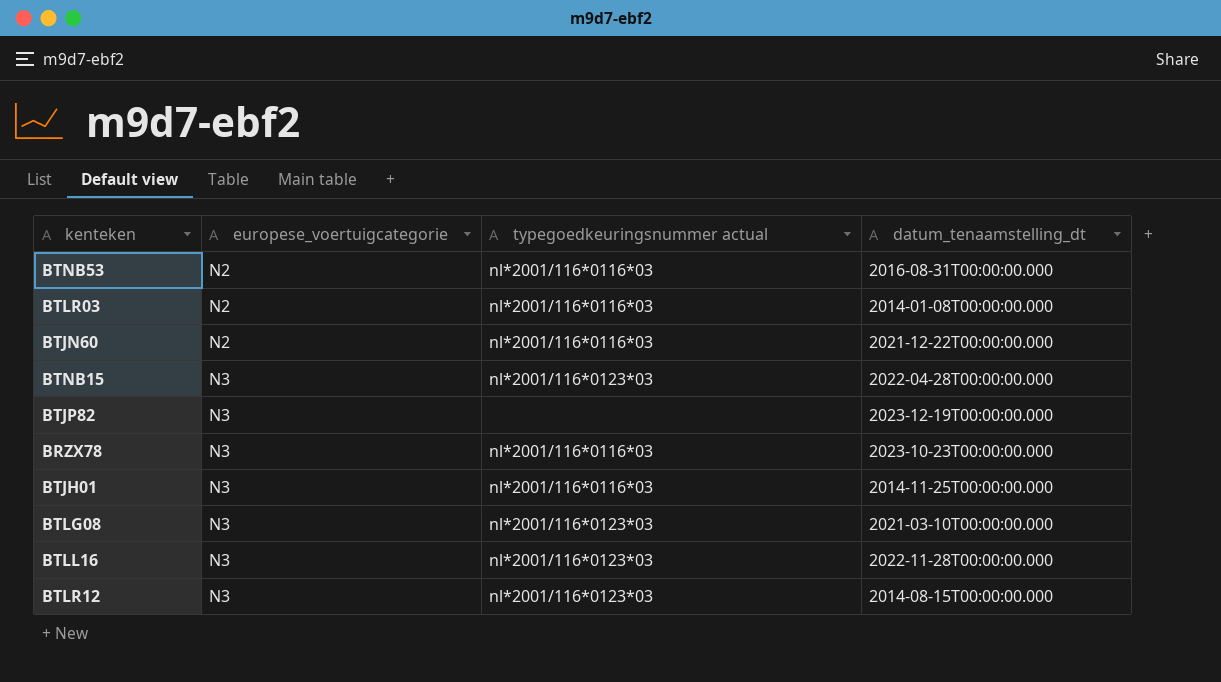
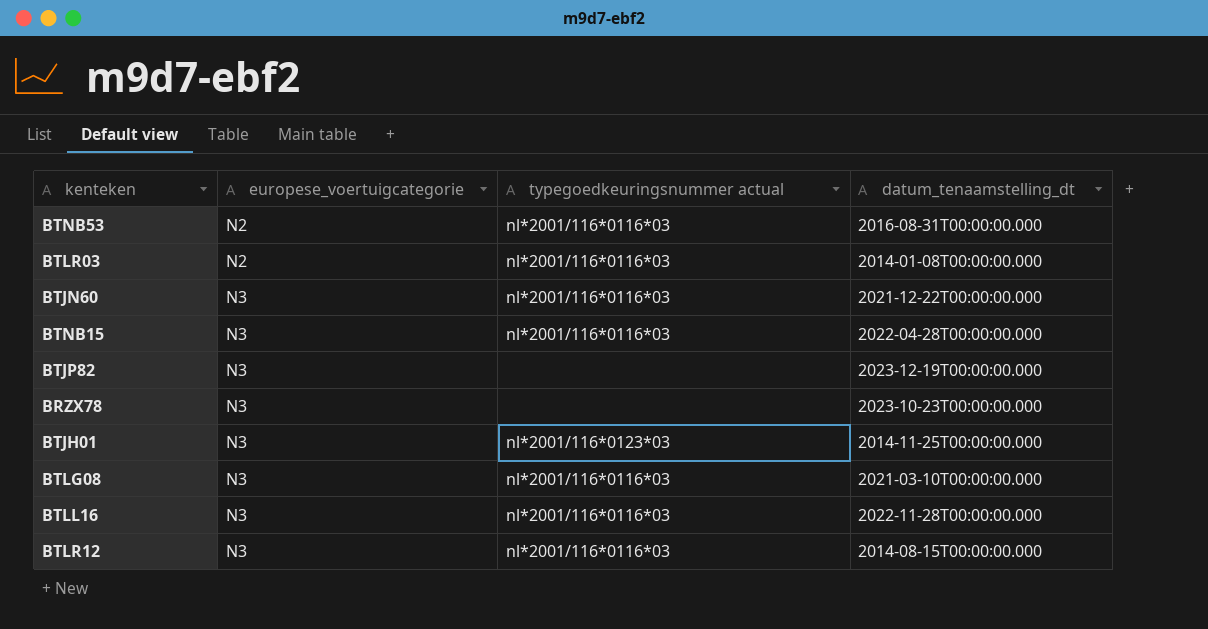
BTJN60 | europese_voertuigcategorie: N2 -> N3
BTNB15 | typegoedkeuringsnummer actual: nl*2001/116*0123*03 -> nl*2001/116*0116*03
BRZX78 | typegoedkeuringsnummer actual: nl*2001/116*0116*03 -> none
BTJH01 | typegoedkeuringsnummer actual: nl*2001/116*0116*03 -> nl*2001/116*0123*03
BTLG08 | typegoedkeuringsnummer actual: nl*2001/116*0123*03 -> nl*2001/116*0116*03
BTLL16 | typegoedkeuringsnummer actual: nl*2001/116*0123*03 -> nl*2001/116*0116*03
BTLR12 | typegoedkeuringsnummer actual: nl*2001/116*0123*03 -> nl*2001/116*0116*03

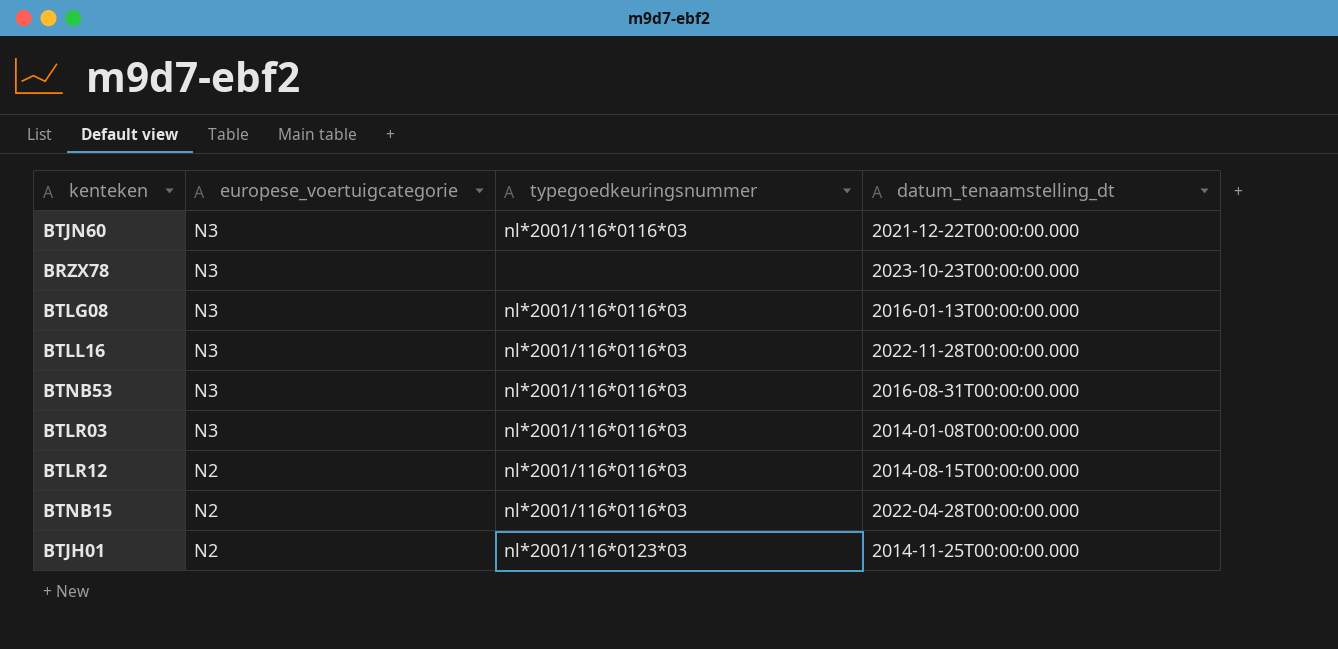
row order: europese_voertuigcategorie ascending -> europese_voertuigcategorie descending
column name: typegoedkeuringsnummer actual -> typegoedkeuringsnummer
row BTJP82: N3 | none | 2023-12-19T00:00:00.000 -> none
BTLG08 | datum_tenaamstelling_dt: 2021-03-10T00:00:00.000 -> 2016-01-13T00:00:00.000
BTNB53 | europese_voertuigcategorie: N2 -> N3
BTLR03 | europese_voertuigcategorie: N2 -> N3
BTLR12 | europese_voertuigcategorie: N3 -> N2
BTNB15 | europese_voertuigcategorie: N3 -> N2
BTJH01 | europese_voertuigcategorie: N3 -> N2

